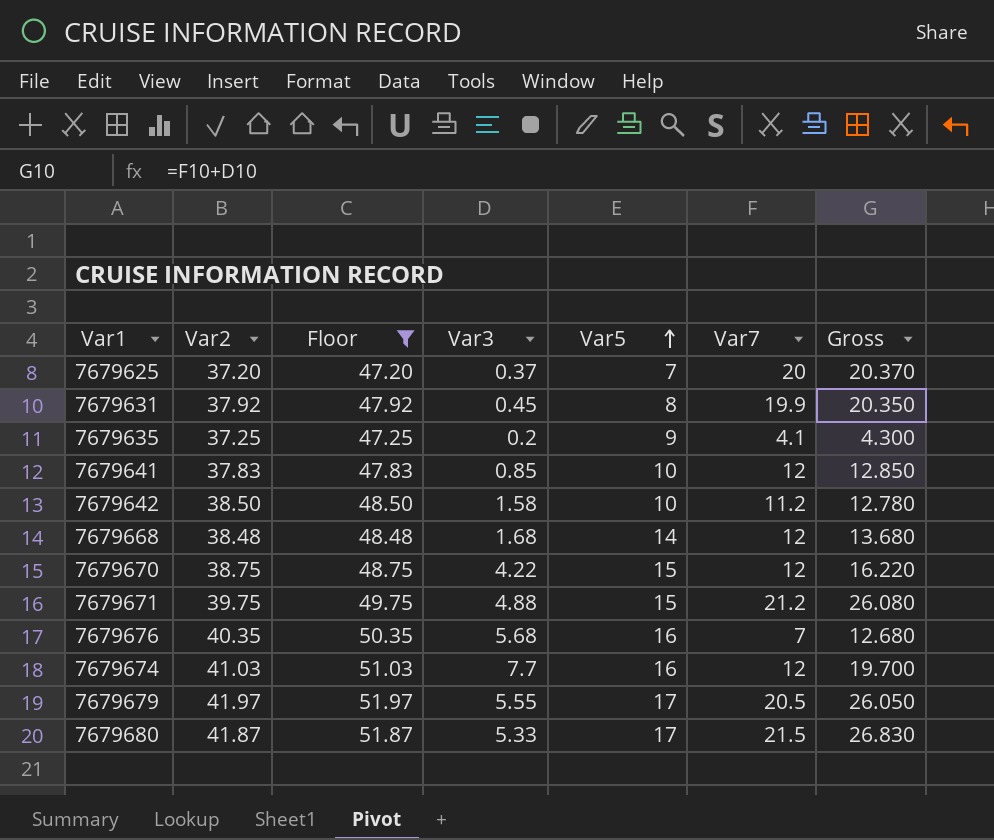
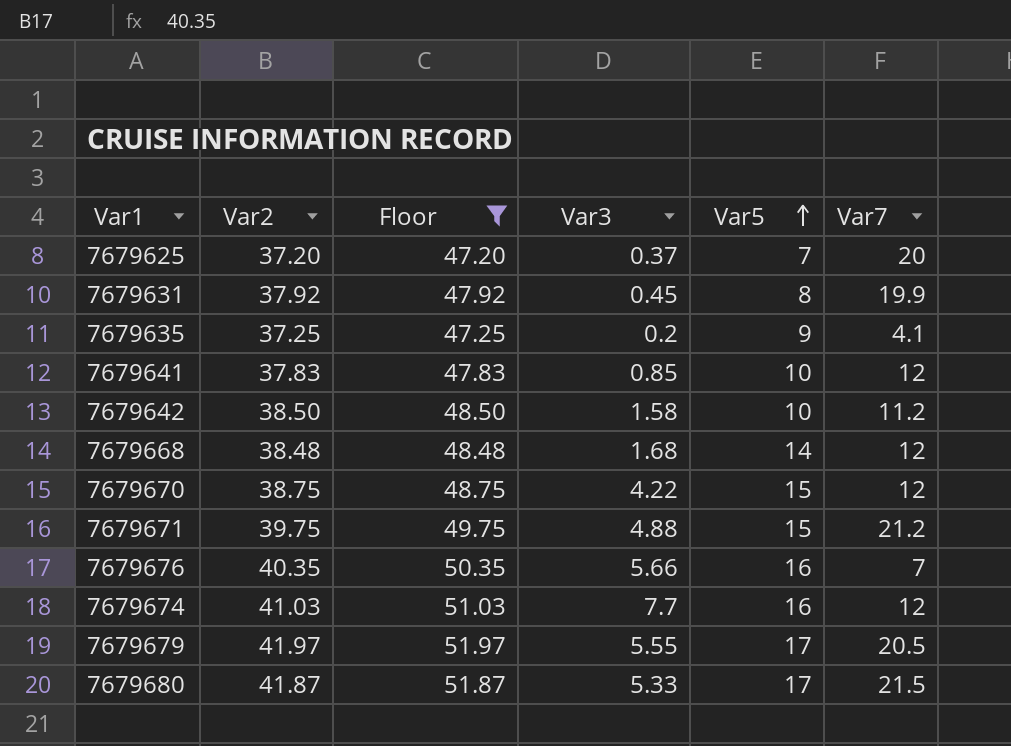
column Gross | formula: [Var3] + [Var7] -> none
7679676 | Var3: 5.68 -> 5.66

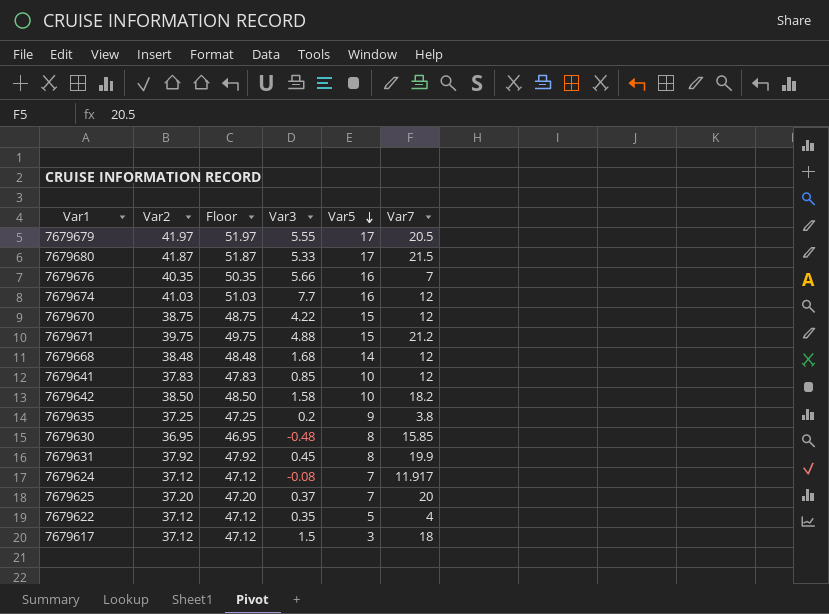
filter: Floor >= 47.20 -> none
row order: Var5 ascending -> Var5 descending
7679642 | Var7: 11.2 -> 18.2
7679635 | Var7: 4.1 -> 3.8

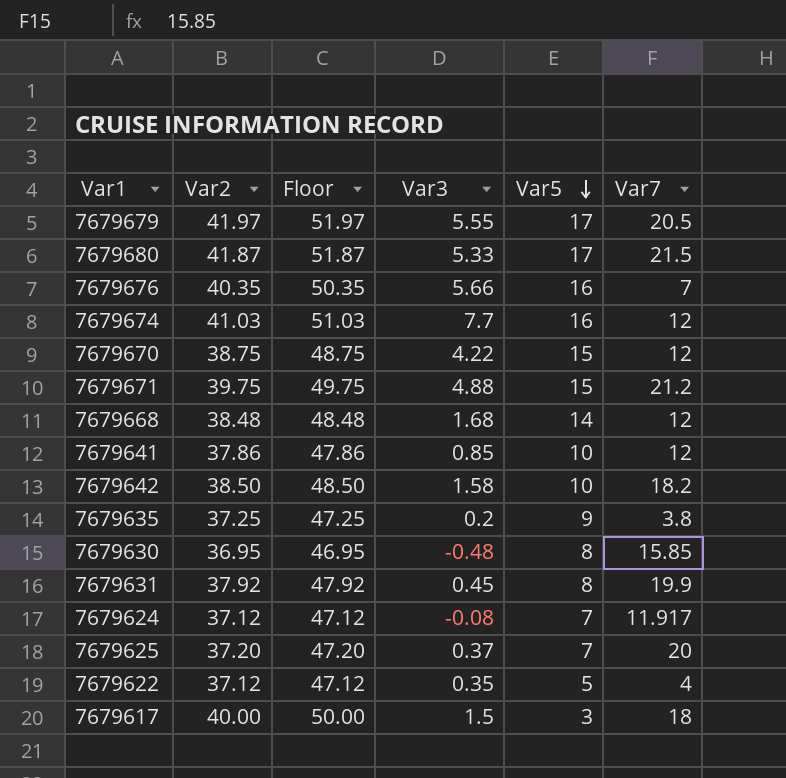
7679641 | Var2: 37.83 -> 37.86
7679641 | Floor: 47.83 -> 47.86
7679617 | Var2: 37.12 -> 40.00
7679617 | Floor: 47.12 -> 50.00

